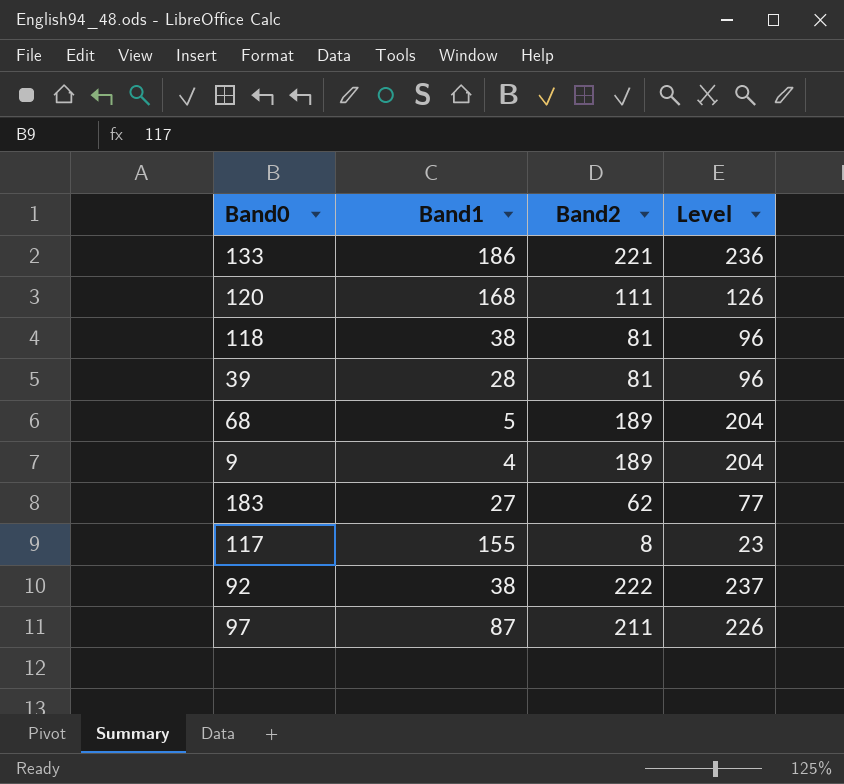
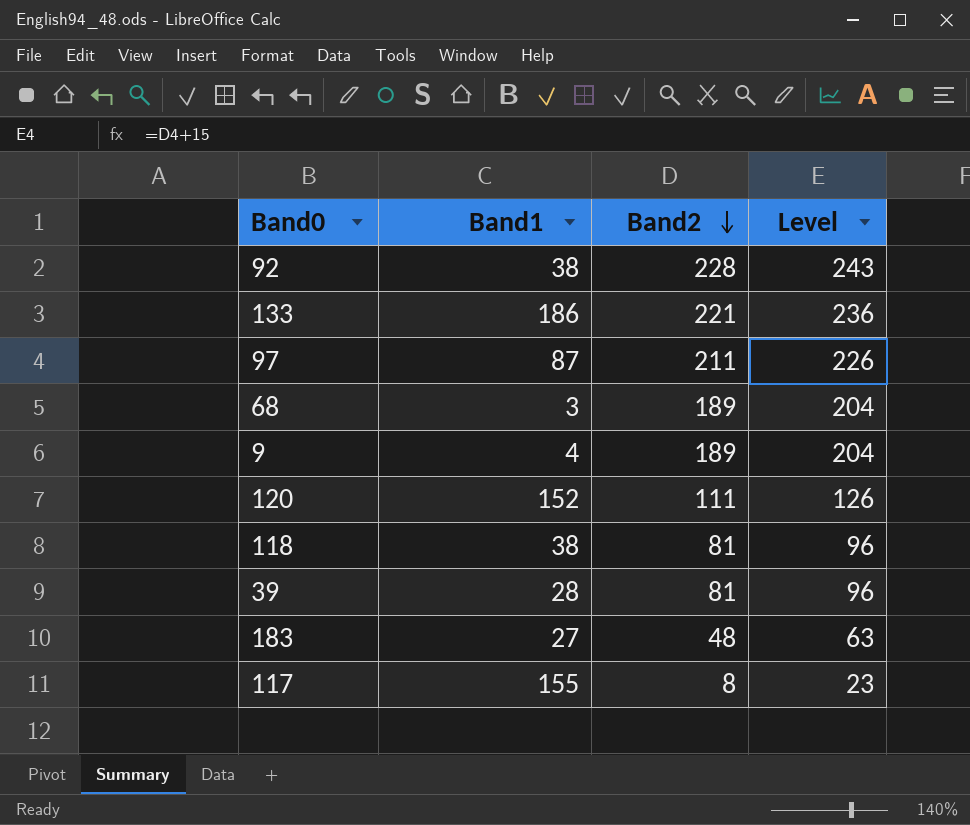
row order: none -> Band2 descending
92 | Band2: 222 -> 228
92 | Level: 237 -> 243
68 | Band1: 5 -> 3
120 | Band1: 168 -> 152
183 | Band2: 62 -> 48
183 | Level: 77 -> 63

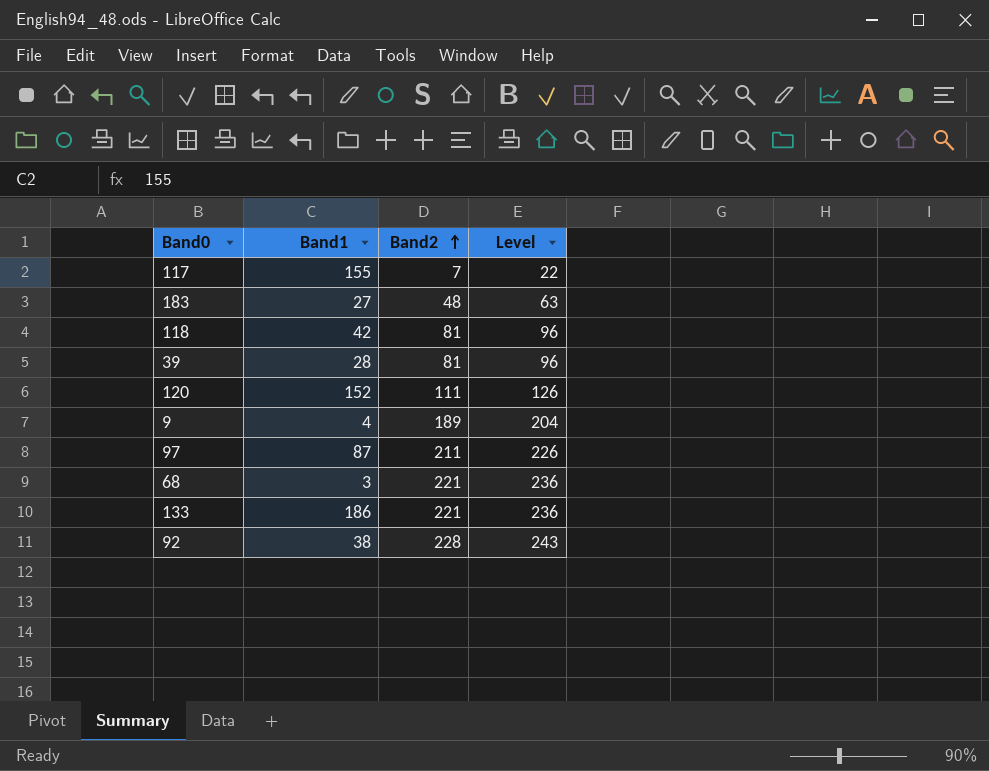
row order: Band2 descending -> Band2 ascending
117 | Band2: 8 -> 7
117 | Level: 23 -> 22
118 | Band1: 38 -> 42
68 | Band2: 189 -> 221
68 | Level: 204 -> 236

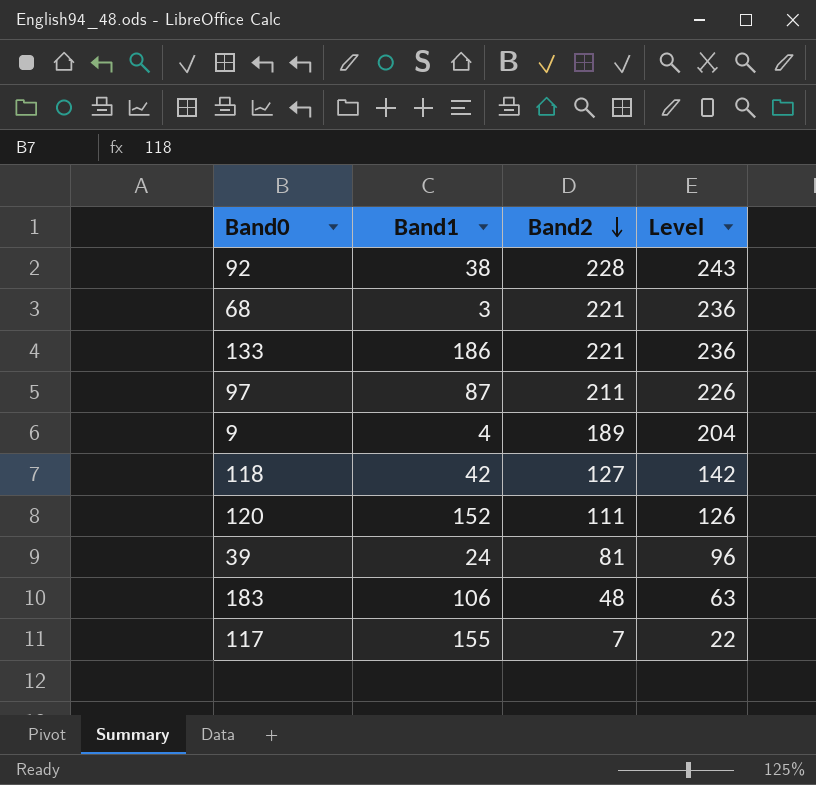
row order: Band2 ascending -> Band2 descending
118 | Band2: 81 -> 127
118 | Level: 96 -> 142
39 | Band1: 28 -> 24
183 | Band1: 27 -> 106

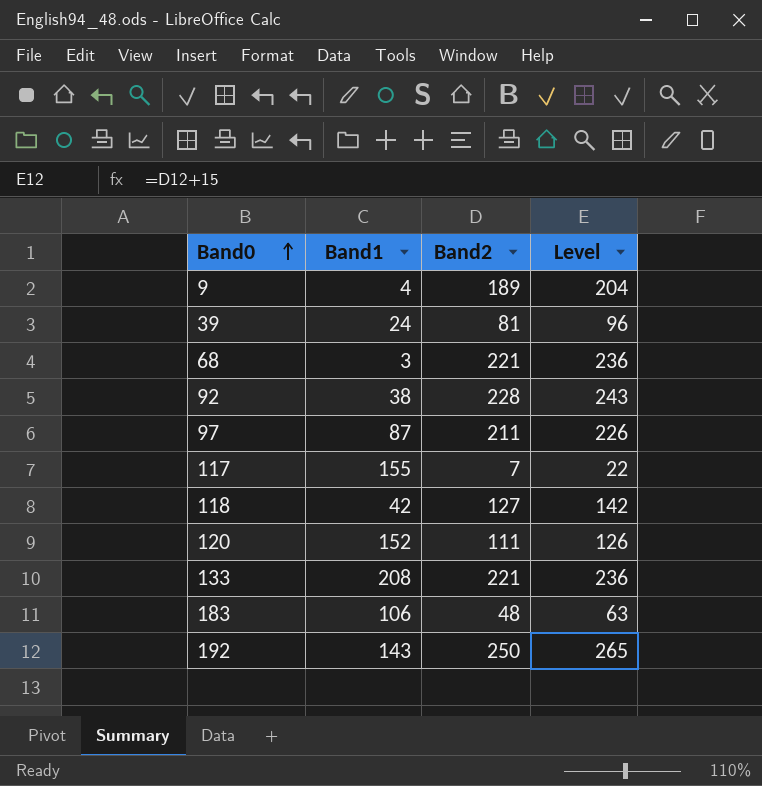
row order: Band2 descending -> Band0 ascending
133 | Band1: 186 -> 208
row 192: none -> 143 | 250 | 265

